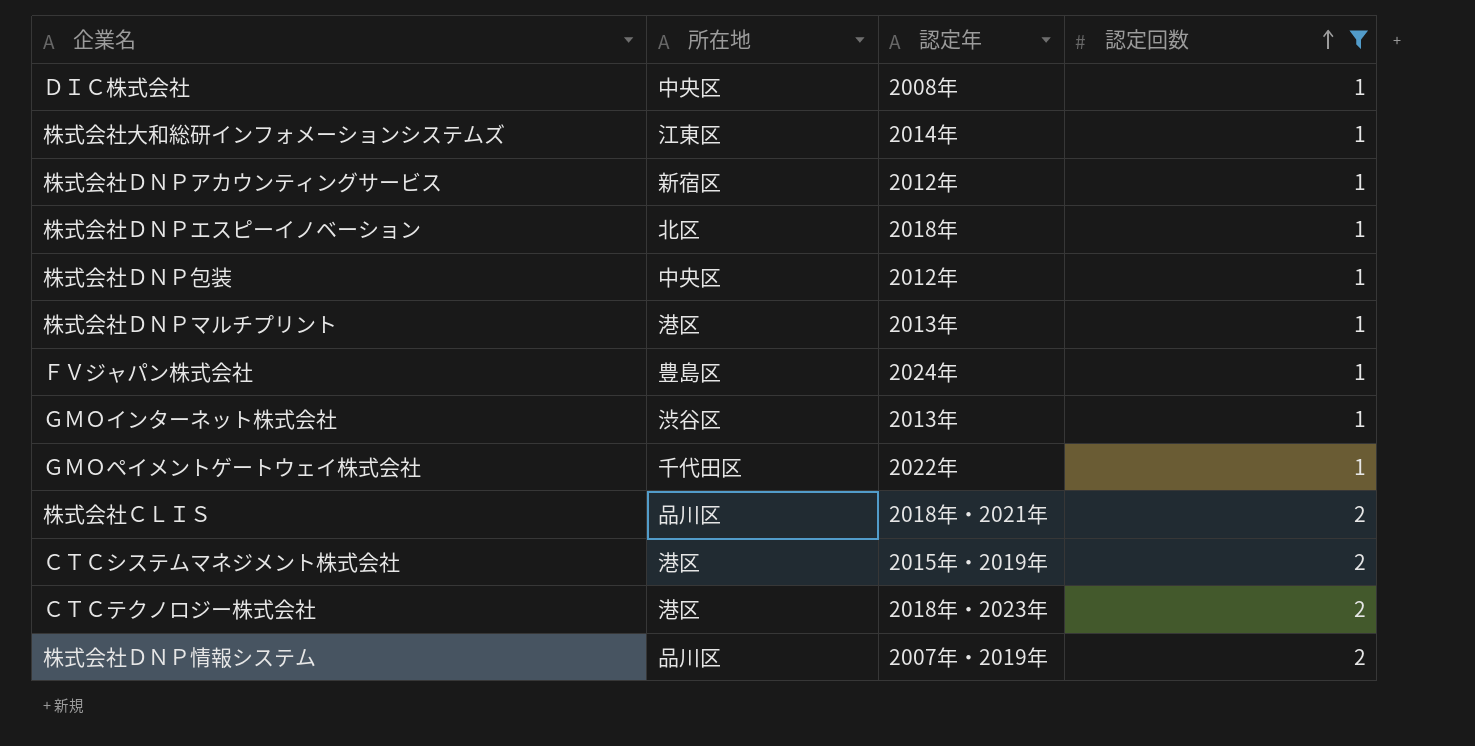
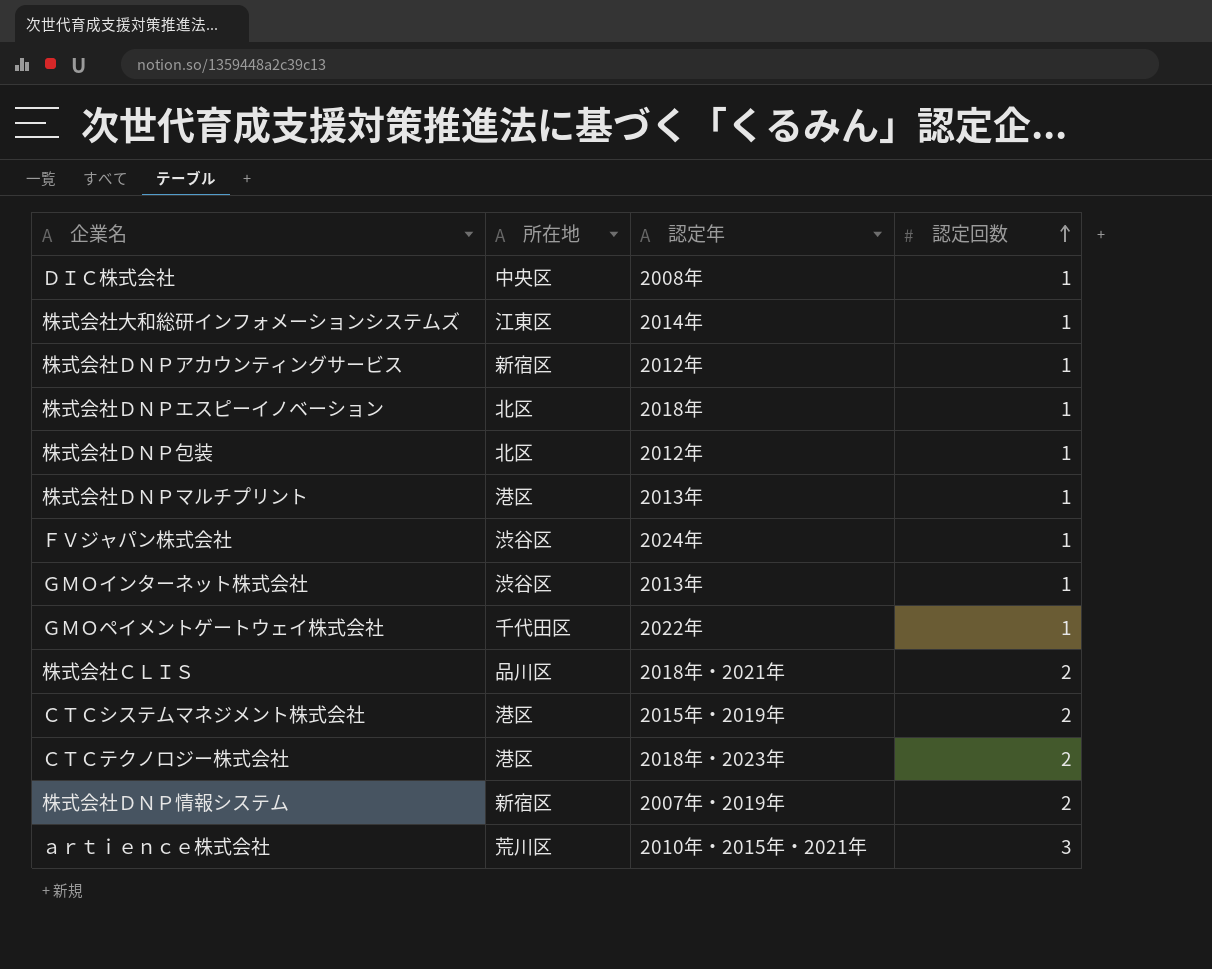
filter: 認定回数 != 3 -> none
株式会社ＤＮＰ包装 | 所在地: 中央区 -> 北区
ＦＶジャパン株式会社 | 所在地: 豊島区 -> 渋谷区
株式会社ＤＮＰ情報システム | 所在地: 品川区 -> 新宿区

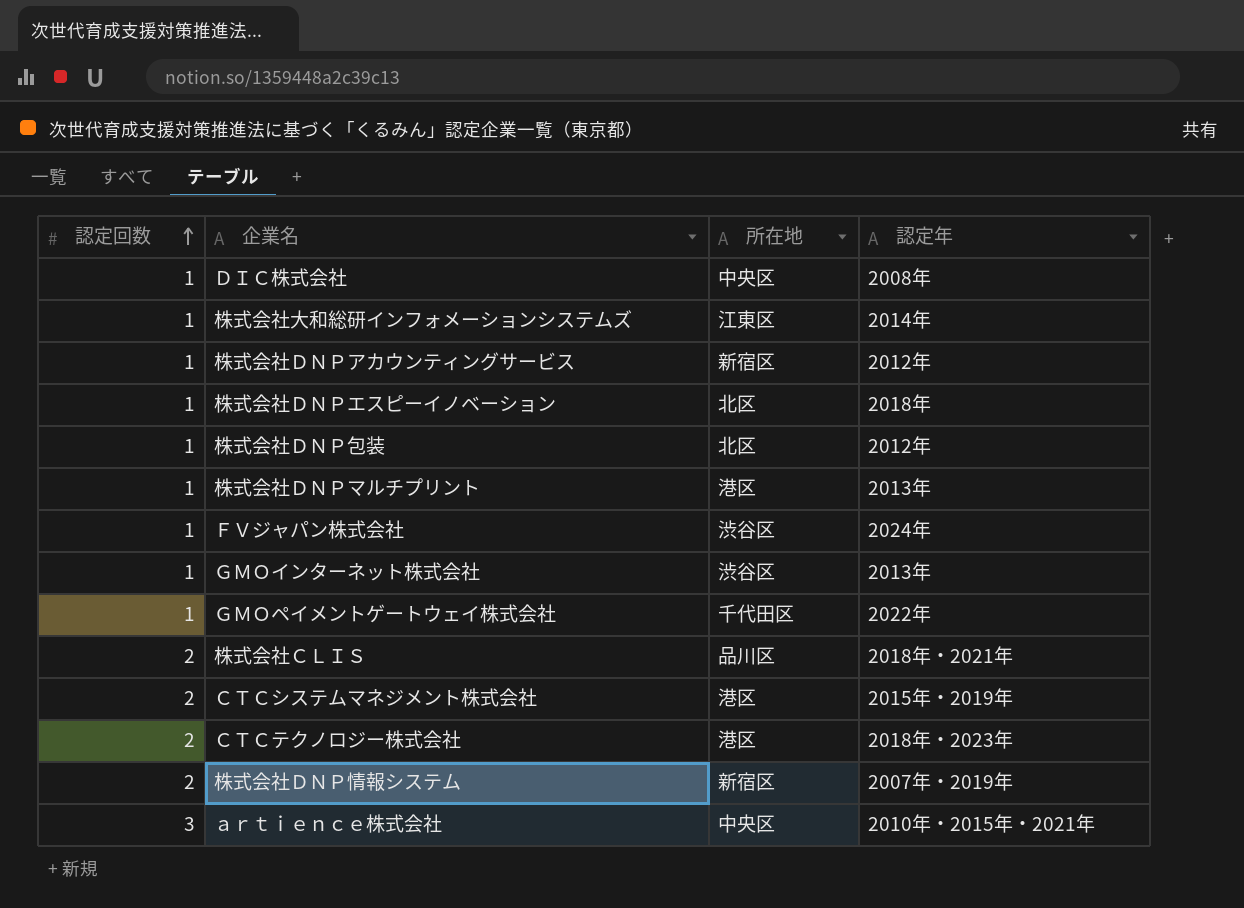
column 認定回数 | position: 4 -> 1
ａｒｔｉｅｎｃｅ株式会社 | 所在地: 荒川区 -> 中央区

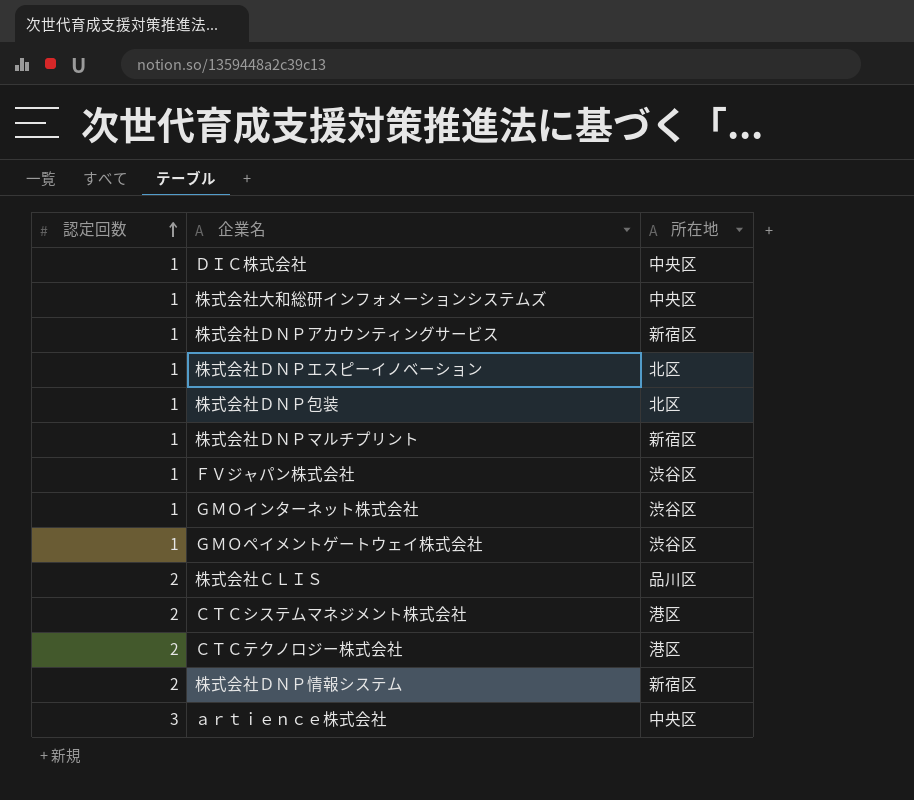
column 認定年 | position: 4 -> none
株式会社大和総研インフォメーションシステムズ | 所在地: 江東区 -> 中央区
株式会社ＤＮＰマルチプリント | 所在地: 港区 -> 新宿区
ＧＭＯペイメントゲートウェイ株式会社 | 所在地: 千代田区 -> 渋谷区

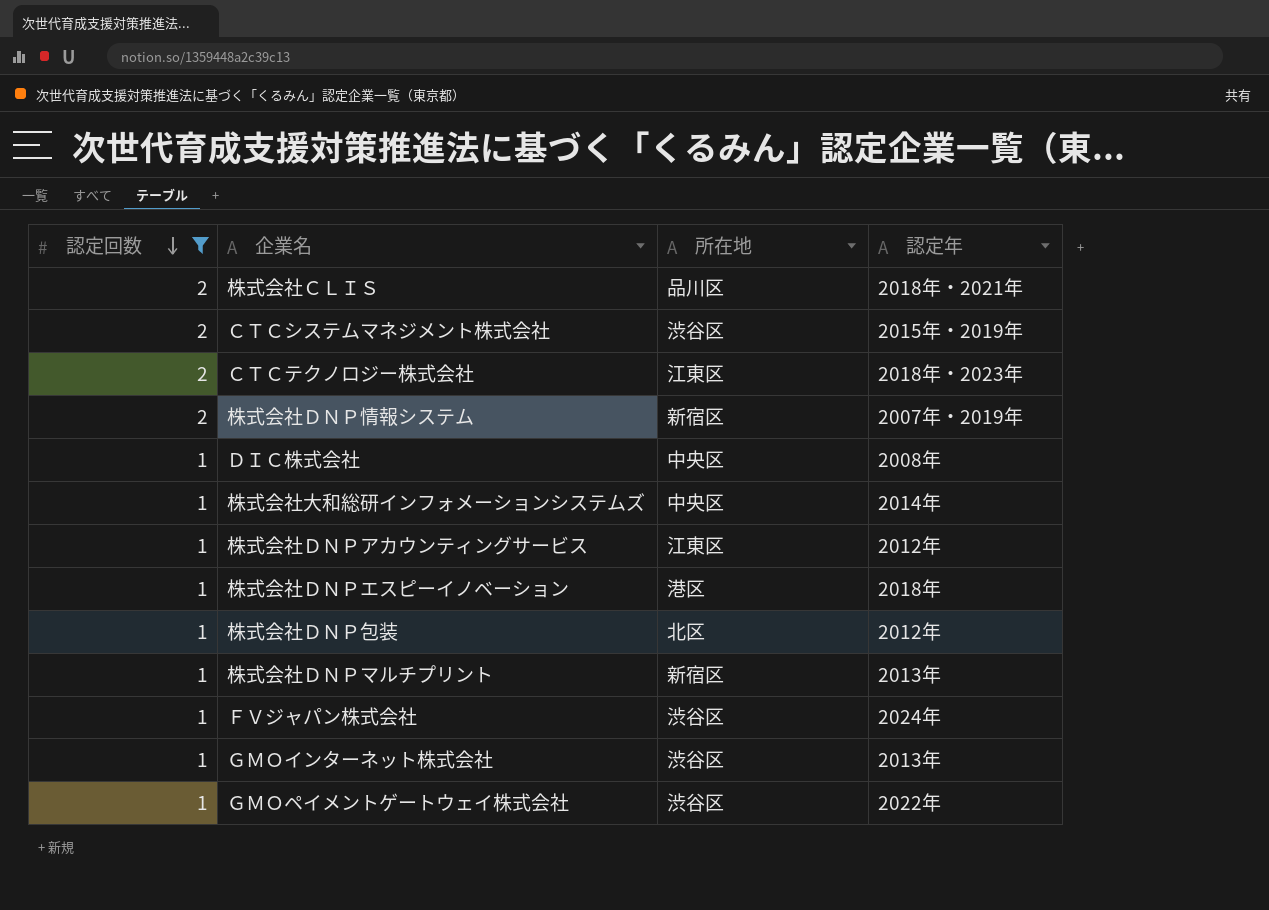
filter: none -> 認定回数 != 3
row order: 認定回数 ascending -> 認定回数 descending
column 認定年 | position: none -> 4
ＣＴＣシステムマネジメント株式会社 | 所在地: 港区 -> 渋谷区
ＣＴＣテクノロジー株式会社 | 所在地: 港区 -> 江東区
株式会社ＤＮＰアカウンティングサービス | 所在地: 新宿区 -> 江東区
株式会社ＤＮＰエスピーイノベーション | 所在地: 北区 -> 港区

